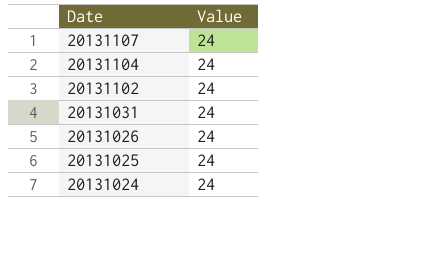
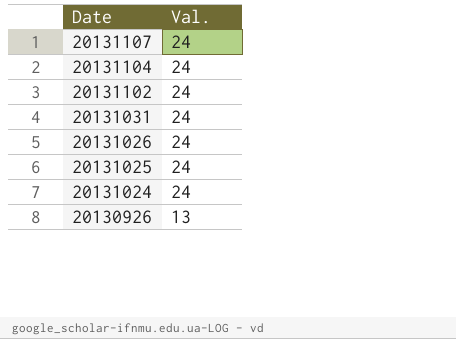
column name: Value -> Val.
row 20130926: none -> 13

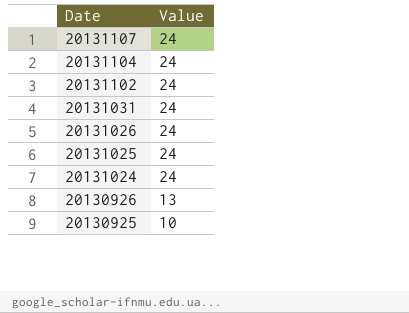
column name: Val. -> Value
row 20130925: none -> 10

